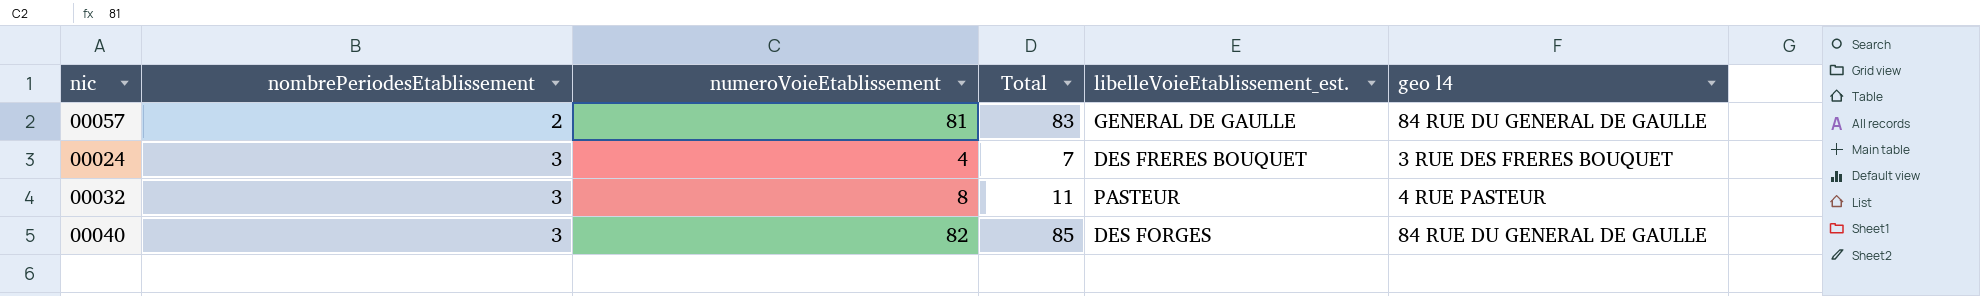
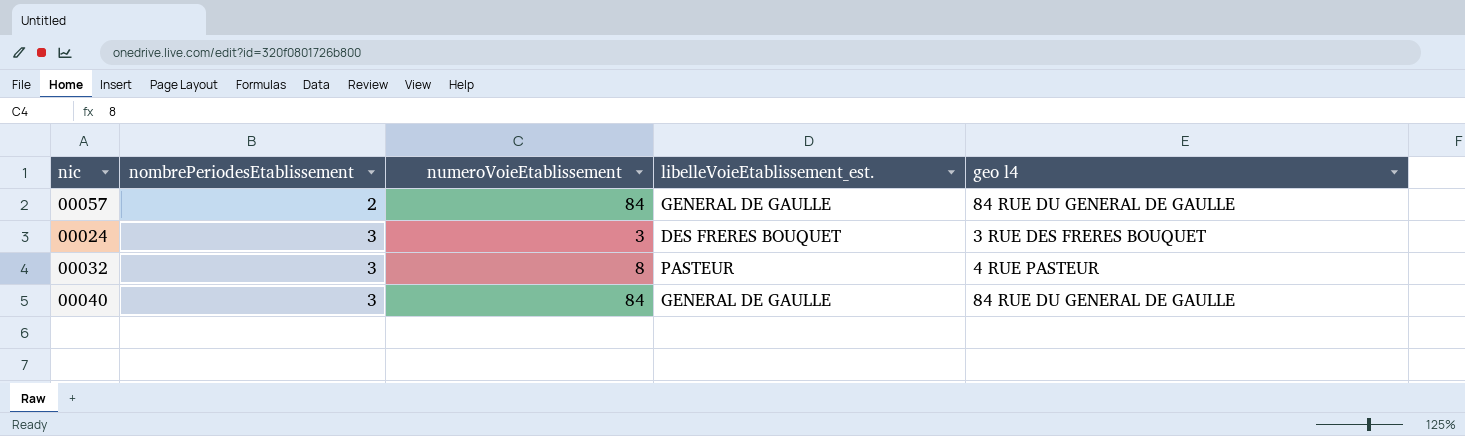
column Total | formula: [nombrePeriodesEtablissement] + [numeroVoieEtablissement] -> none
00057 | numeroVoieEtablissement: 81 -> 84
00024 | numeroVoieEtablissement: 4 -> 3
00040 | numeroVoieEtablissement: 82 -> 84
00040 | libelleVoieEtablissement_est.: DES FORGES -> GENERAL DE GAULLE

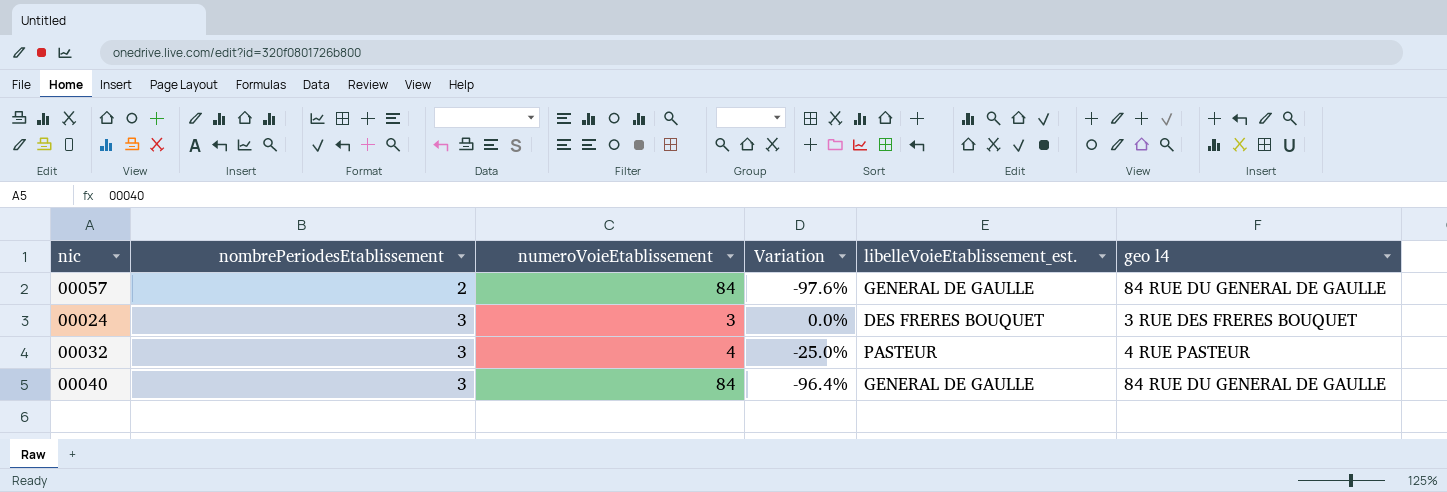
column Variation | formula: none -> ([nombrePeriodesEtablissement] - [numeroVoieEtablissement]) / [numeroVoieEtablissement]
00032 | numeroVoieEtablissement: 8 -> 4

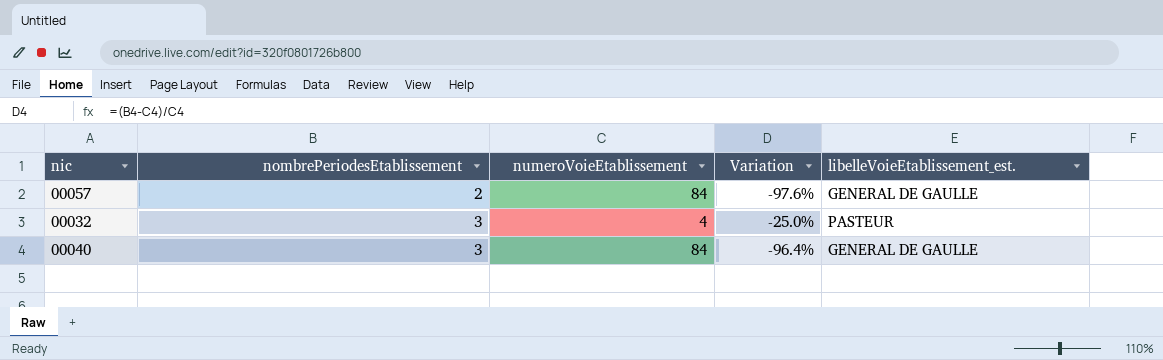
column geo l4 | position: 6 -> none
row 00024: 3 | 3 | 0.0% | DES FRERES BOUQUET | 3 RUE DES FRERES BOUQUET -> none

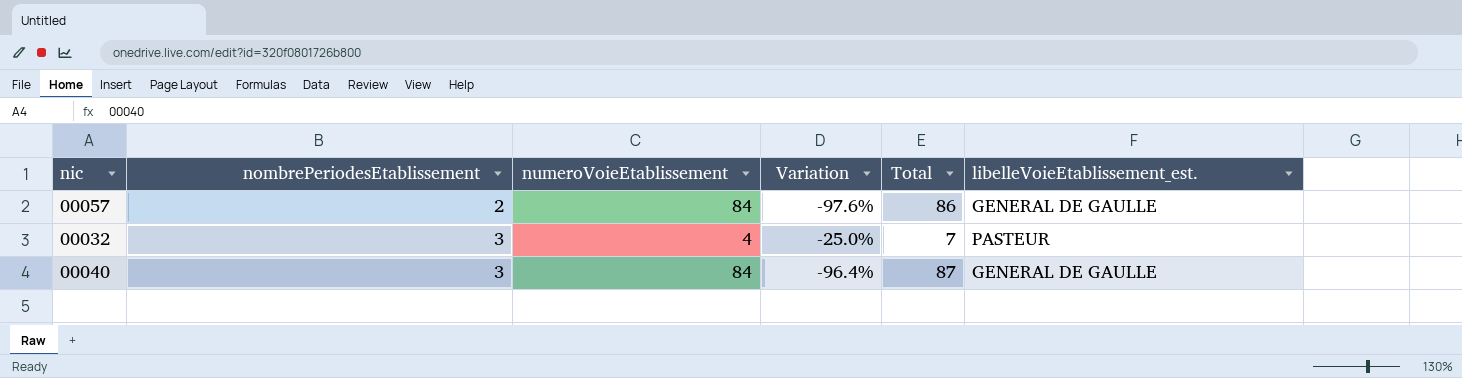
column Total | formula: none -> [nombrePeriodesEtablissement] + [numeroVoieEtablissement]

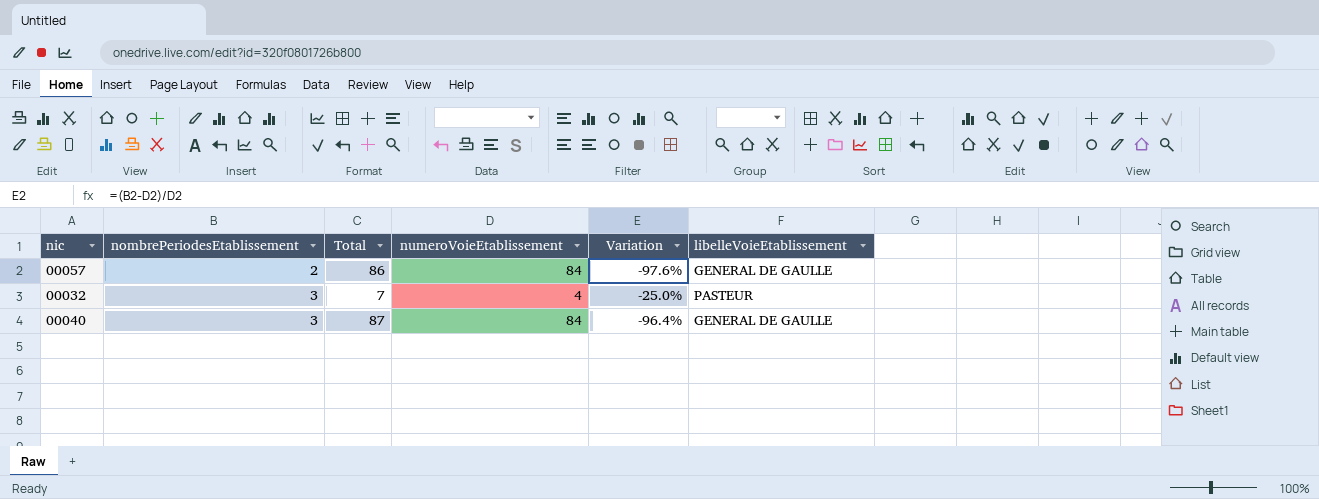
column Total | position: 5 -> 3
column name: libelleVoieEtablissement_est. -> libelleVoieEtablissement

